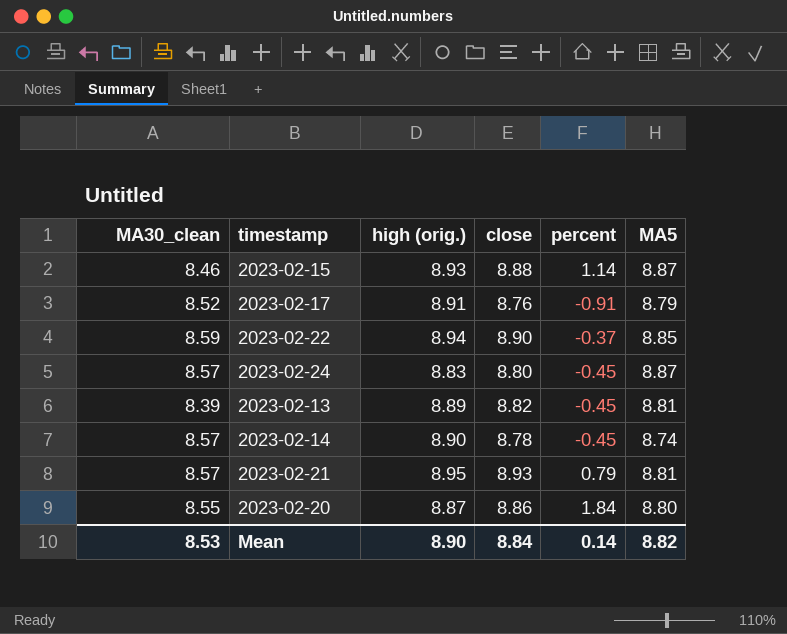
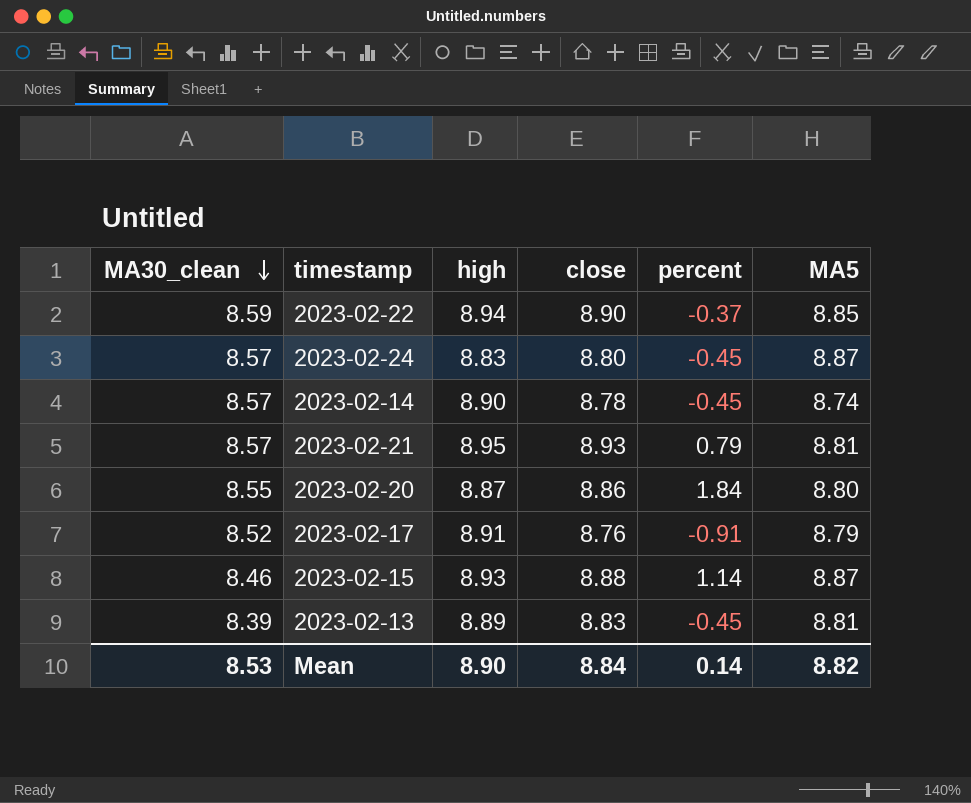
row order: none -> MA30_clean descending
column name: high (orig.) -> high
2023-02-13 | close: 8.82 -> 8.83

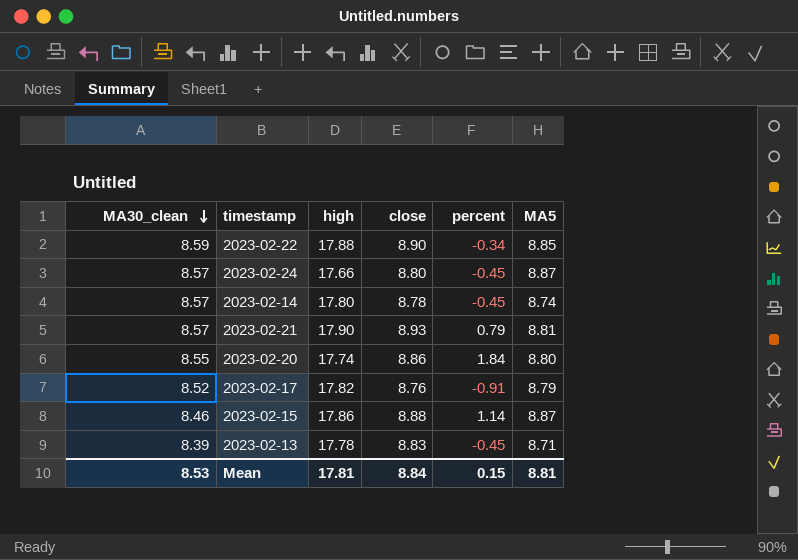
2023-02-22 | high: 8.94 -> 17.88
2023-02-22 | percent: -0.37 -> -0.34
2023-02-24 | high: 8.83 -> 17.66
2023-02-14 | high: 8.90 -> 17.80
2023-02-21 | high: 8.95 -> 17.90
2023-02-20 | high: 8.87 -> 17.74
2023-02-17 | high: 8.91 -> 17.82
2023-02-15 | high: 8.93 -> 17.86
2023-02-13 | high: 8.89 -> 17.78
2023-02-13 | MA5: 8.81 -> 8.71
Mean | high: 8.90 -> 17.81
Mean | percent: 0.14 -> 0.15
Mean | MA5: 8.82 -> 8.81

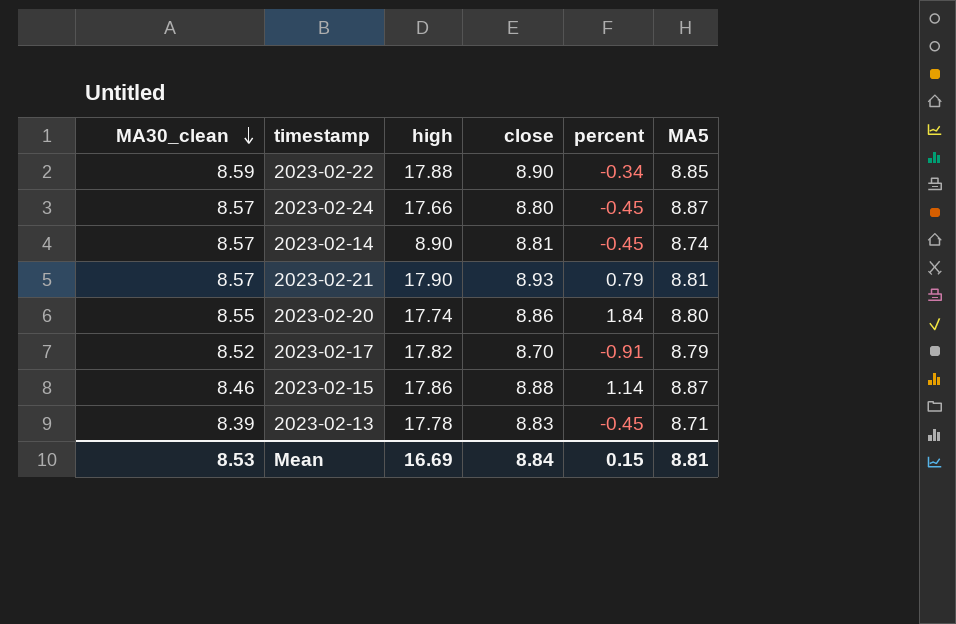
2023-02-14 | high: 17.80 -> 8.90
2023-02-14 | close: 8.78 -> 8.81
2023-02-17 | close: 8.76 -> 8.70
Mean | high: 17.81 -> 16.69

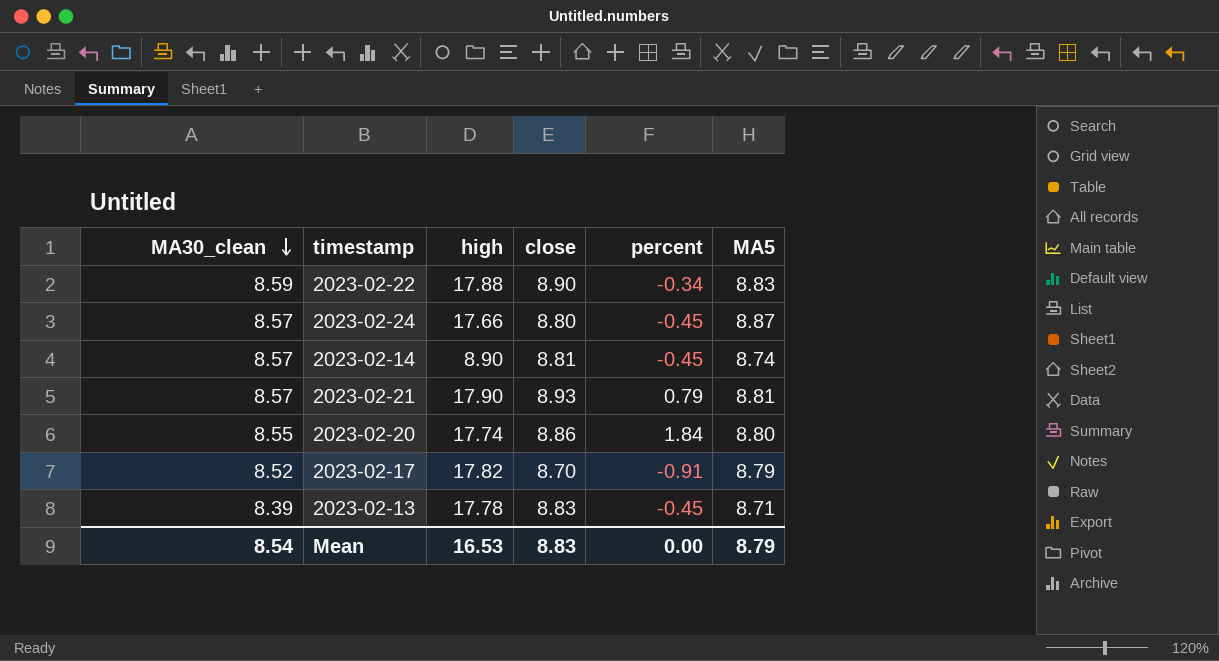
row 2023-02-15: 8.46 | 17.86 | 8.88 | 1.14 | 8.87 -> none
2023-02-22 | MA5: 8.85 -> 8.83
Mean | MA30_clean: 8.53 -> 8.54
Mean | high: 16.69 -> 16.53
Mean | close: 8.84 -> 8.83
Mean | percent: 0.15 -> 0.00
Mean | MA5: 8.81 -> 8.79

